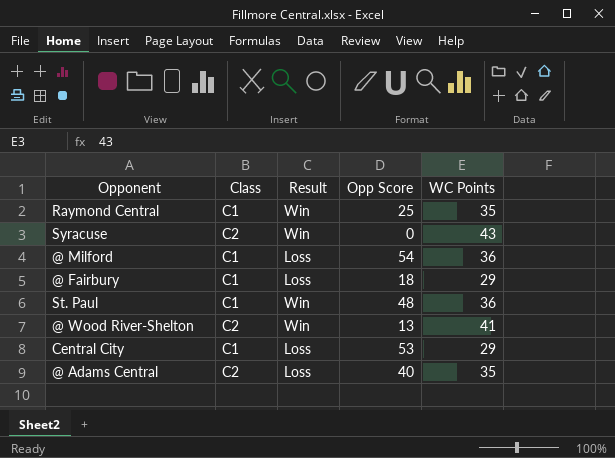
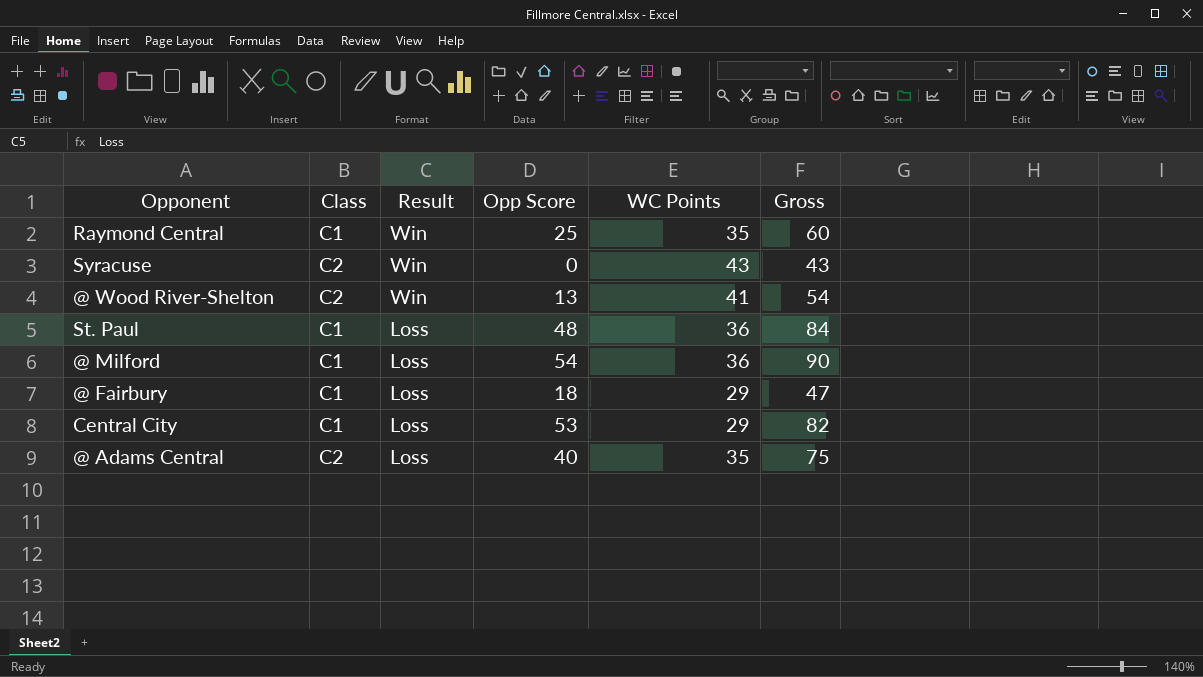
row order: none -> Result descending
column Gross | formula: none -> [Opp Score] + [WC Points]
St. Paul | Result: Win -> Loss

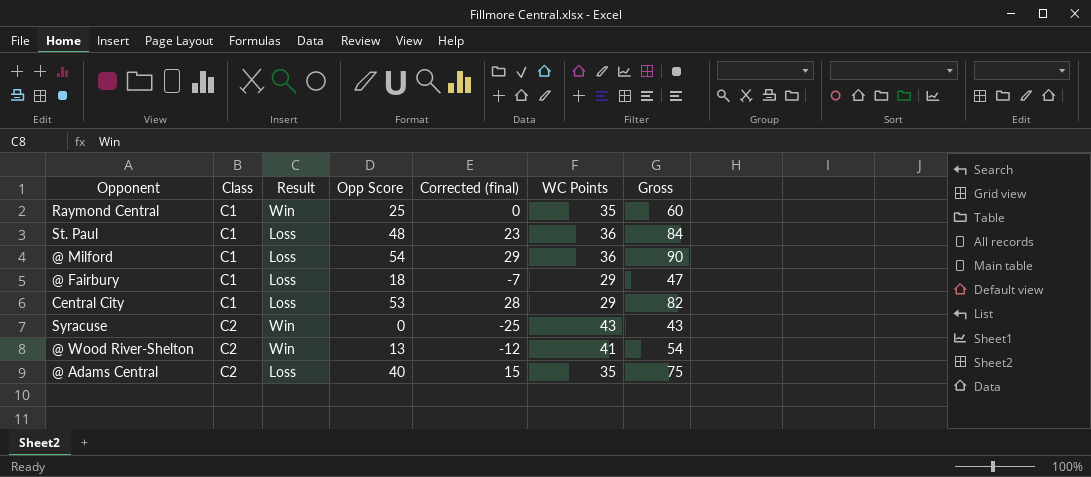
row order: Result descending -> Class ascending
column Corrected (final) | formula: none -> [Opp Score] - 25

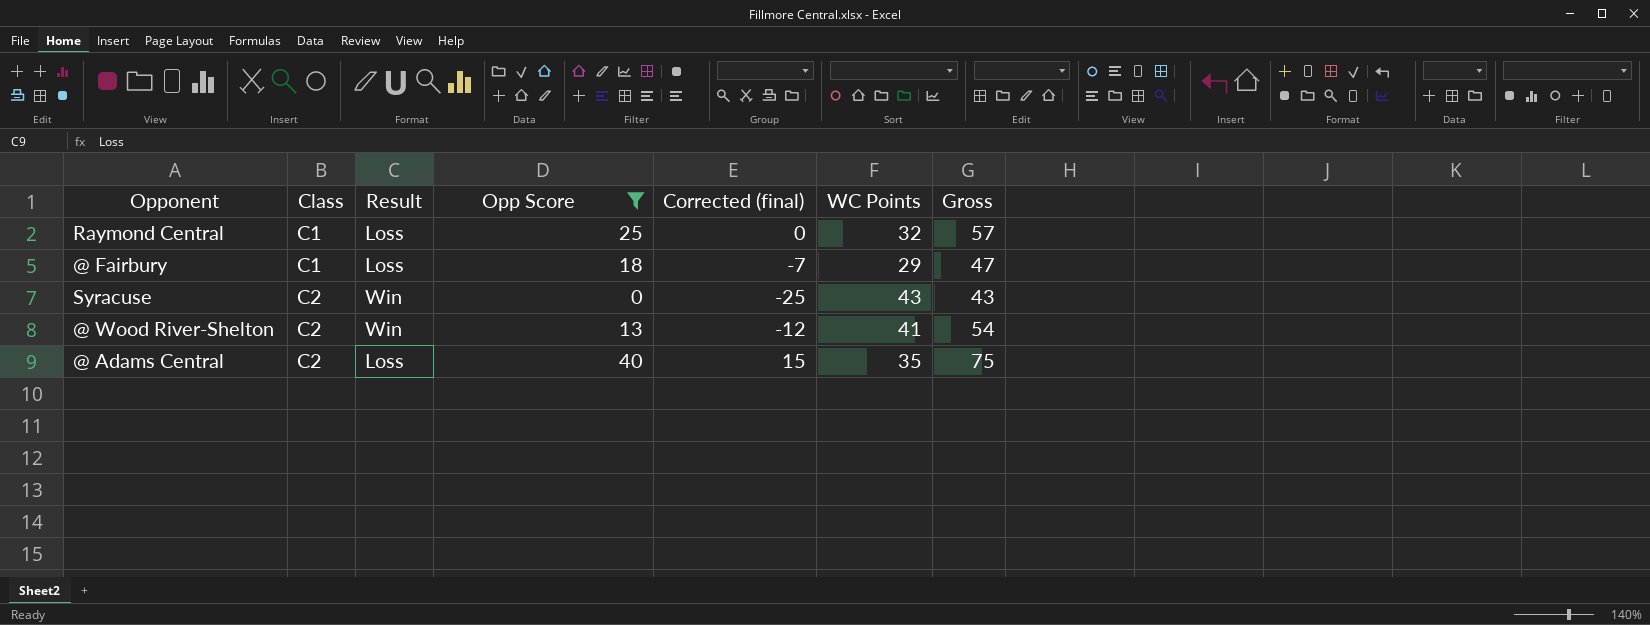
filter: none -> Opp Score <= 40
Raymond Central | Result: Win -> Loss
Raymond Central | WC Points: 35 -> 32
Raymond Central | Gross: 60 -> 57

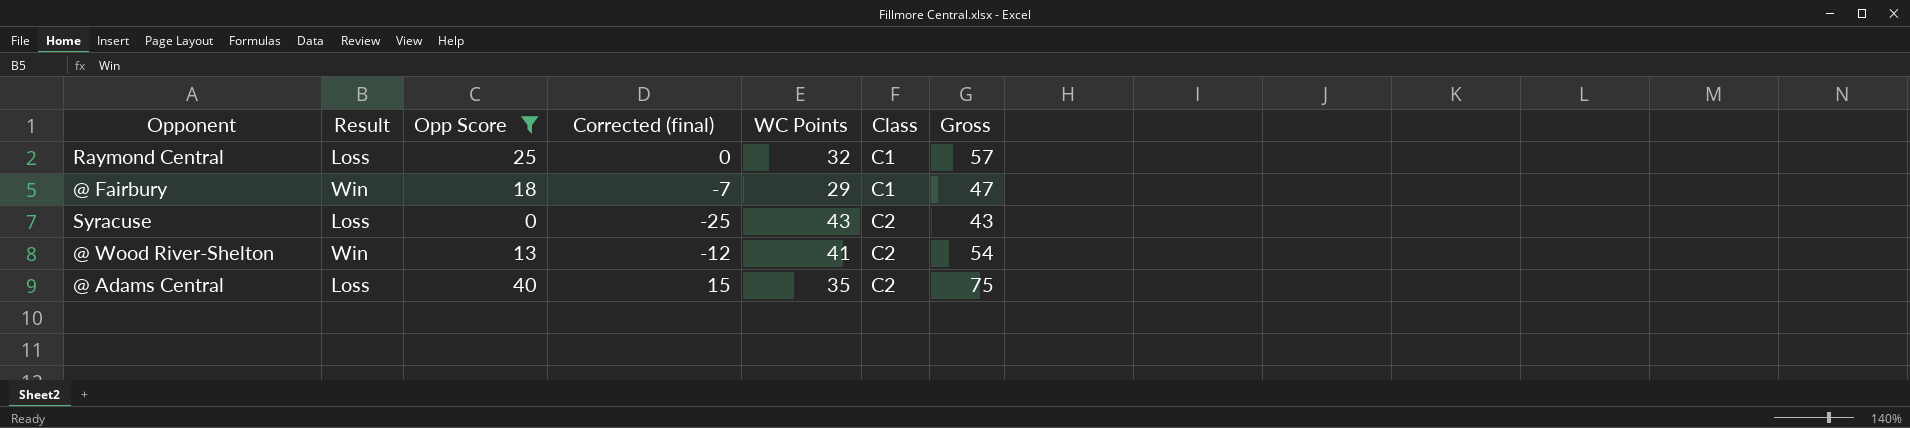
column Class | position: 2 -> 6
@ Fairbury | Result: Loss -> Win
Syracuse | Result: Win -> Loss

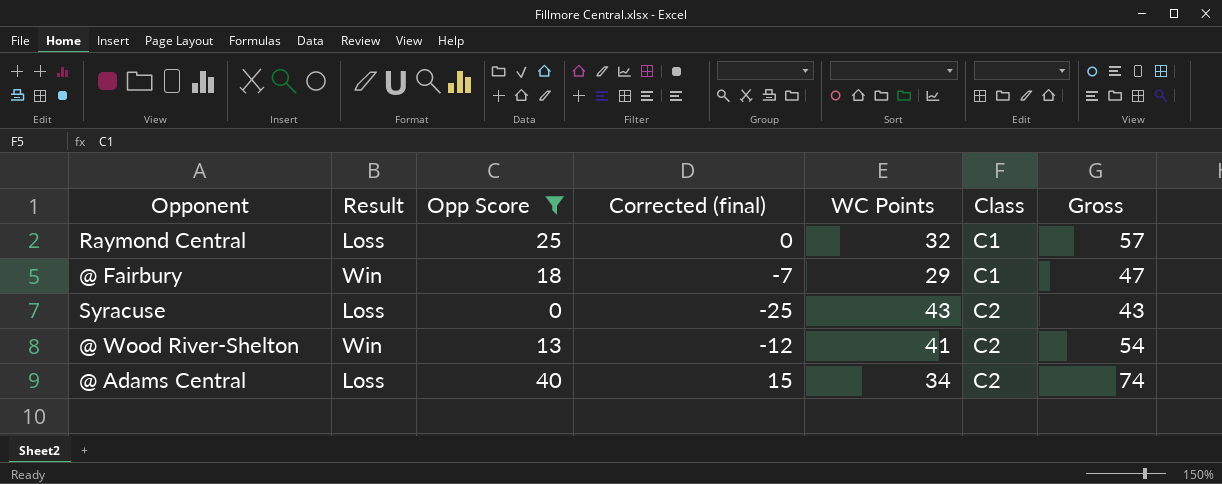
@ Adams Central | WC Points: 35 -> 34
@ Adams Central | Gross: 75 -> 74

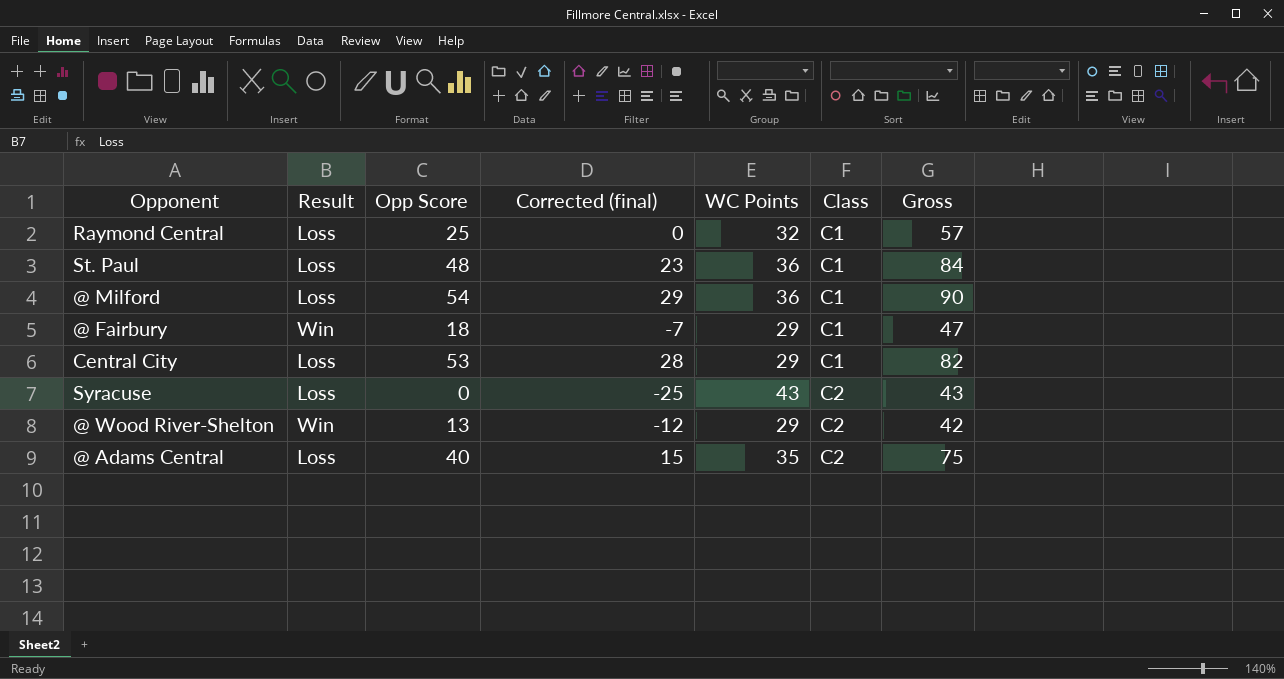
filter: Opp Score <= 40 -> none
@ Wood River-Shelton | WC Points: 41 -> 29
@ Wood River-Shelton | Gross: 54 -> 42
@ Adams Central | WC Points: 34 -> 35
@ Adams Central | Gross: 74 -> 75

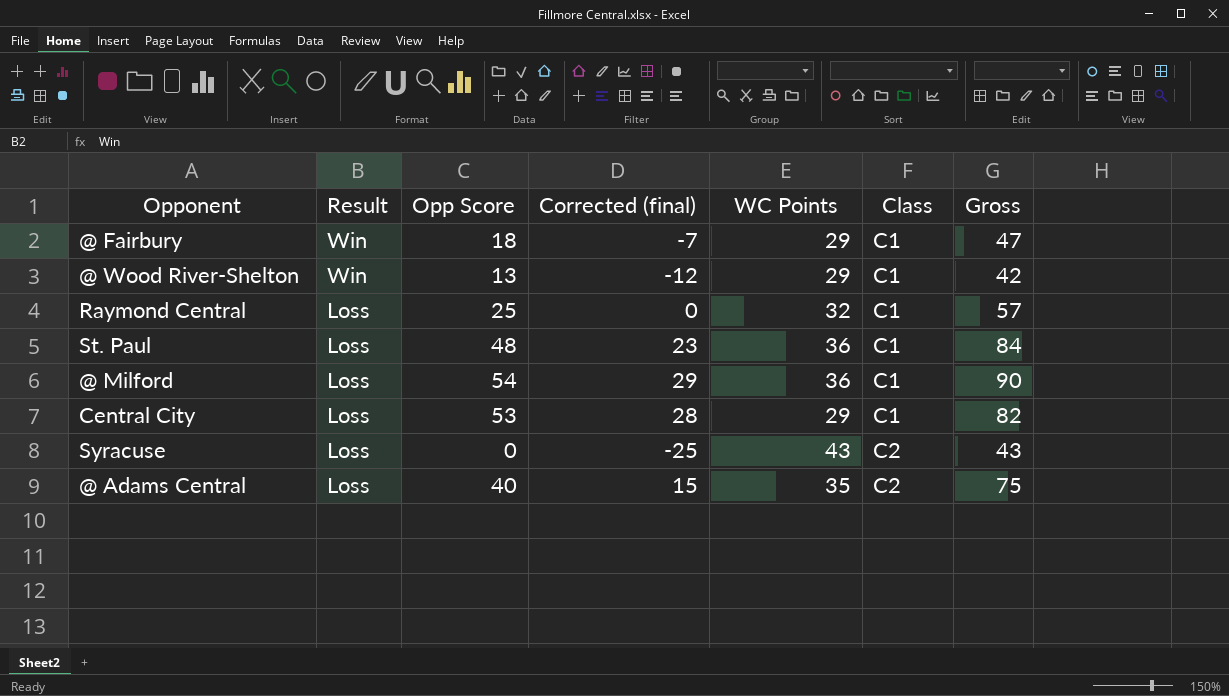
row order: Class ascending -> Result descending
@ Wood River-Shelton | Class: C2 -> C1

